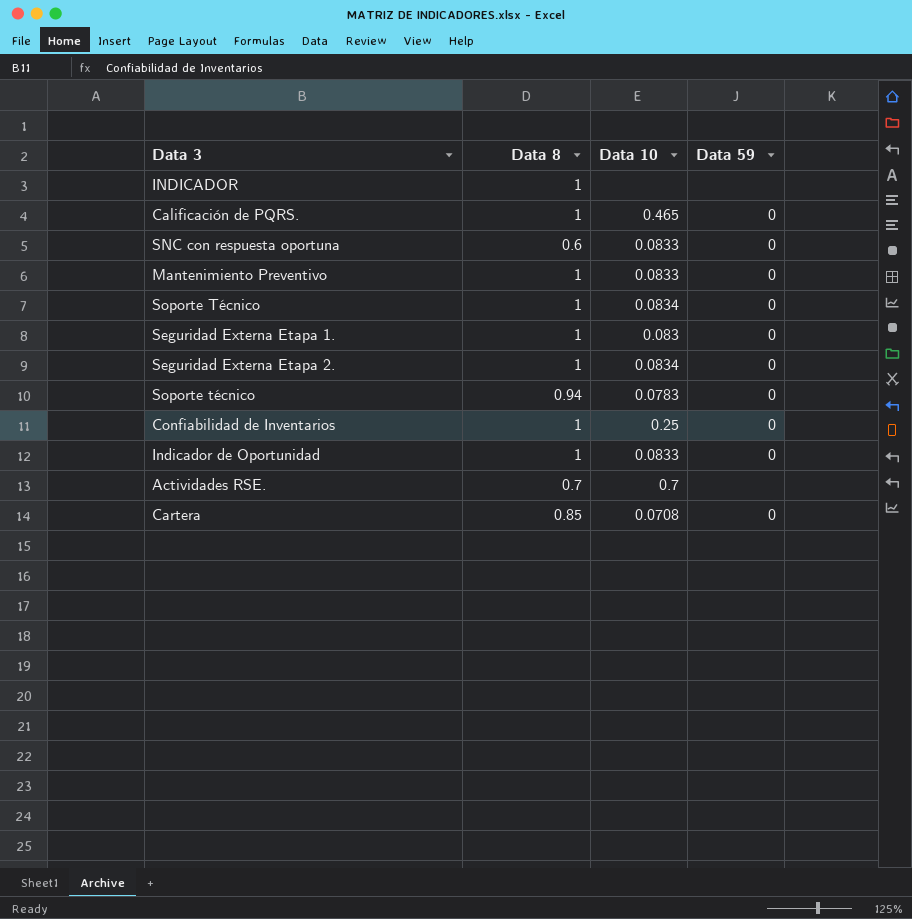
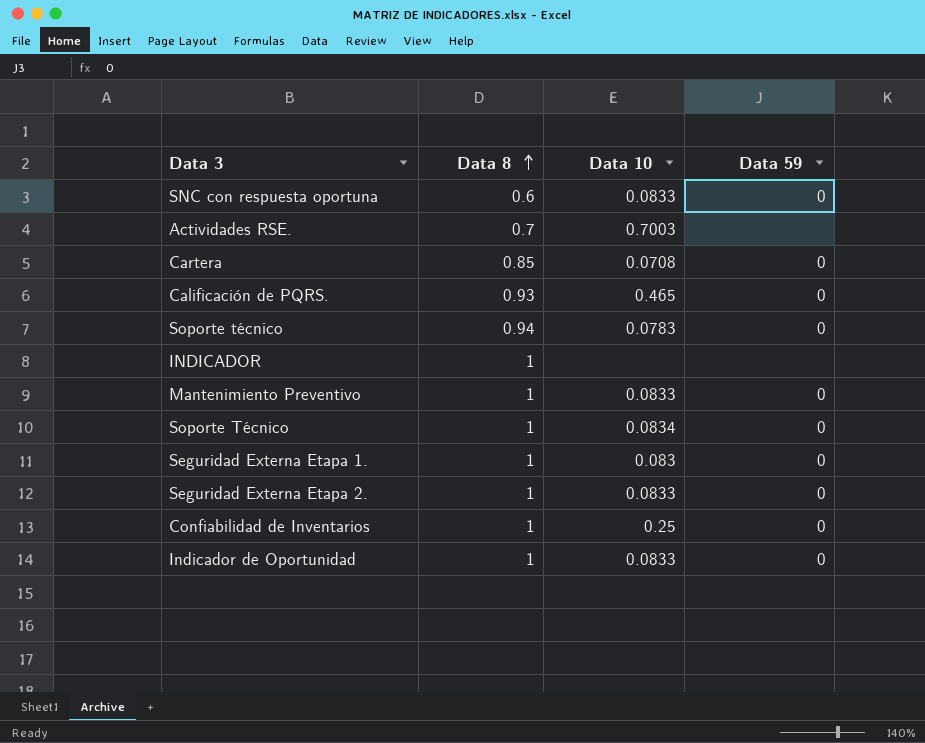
row order: none -> Data 8 ascending
Actividades RSE. | Data 10: 0.7 -> 0.7003
Calificación de PQRS. | Data 8: 1 -> 0.93
Seguridad Externa Etapa 2. | Data 10: 0.0834 -> 0.0833

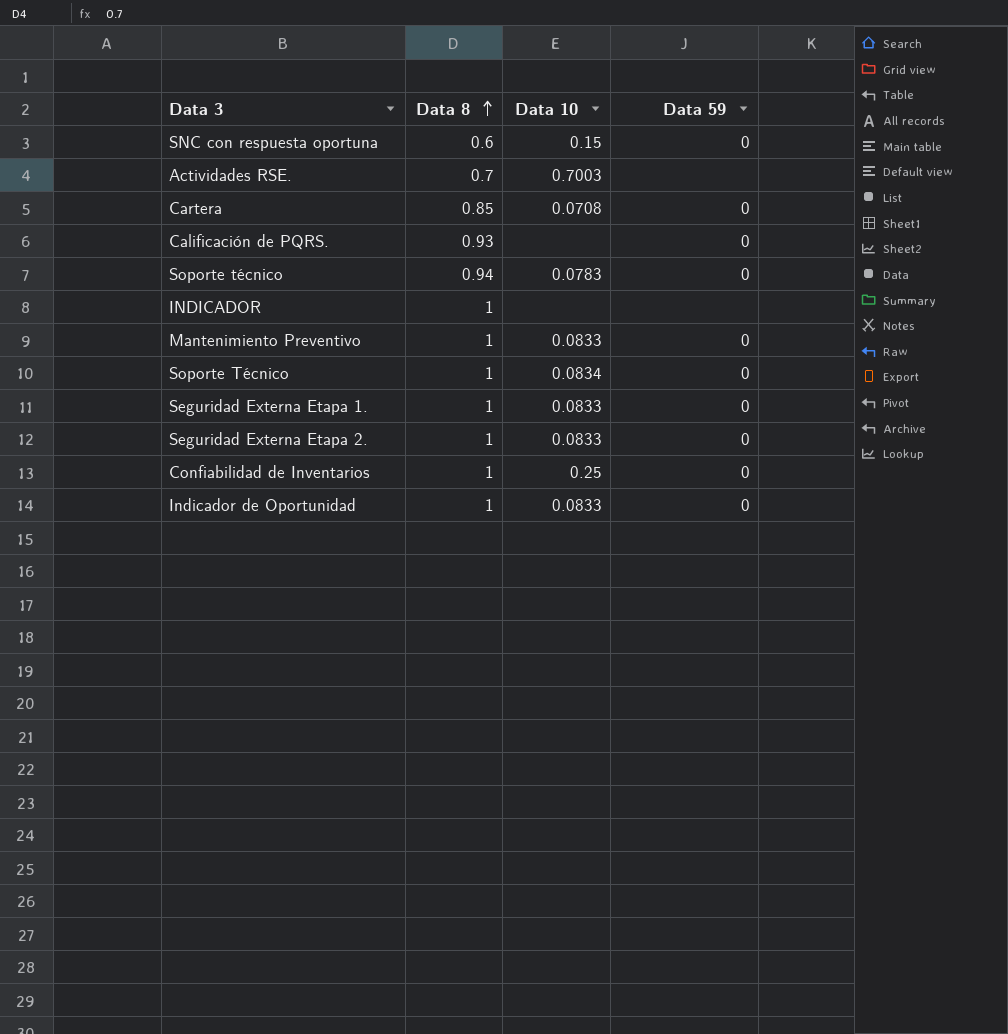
SNC con respuesta oportuna | Data 10: 0.0833 -> 0.15
Calificación de PQRS. | Data 10: 0.465 -> none
Seguridad Externa Etapa 1. | Data 10: 0.083 -> 0.0833

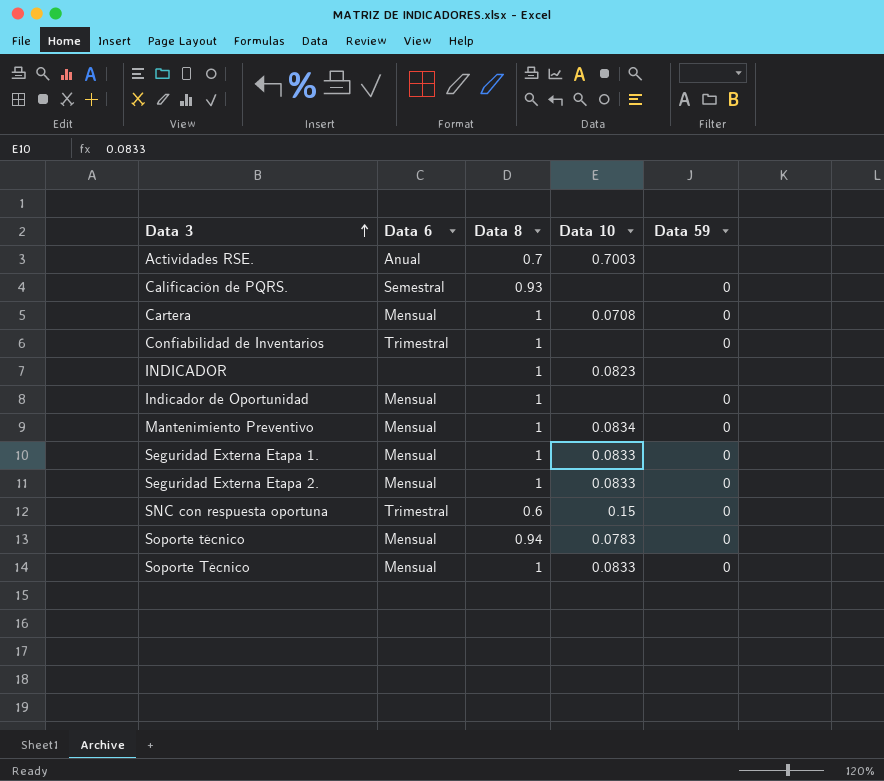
row order: Data 8 ascending -> Data 3 ascending
column Data 6 | position: none -> 2
Cartera | Data 8: 0.85 -> 1
Confiabilidad de Inventarios | Data 10: 0.25 -> none
INDICADOR | Data 10: none -> 0.0823
Indicador de Oportunidad | Data 10: 0.0833 -> none
Mantenimiento Preventivo | Data 10: 0.0833 -> 0.0834
Soporte Técnico | Data 10: 0.0834 -> 0.0833

